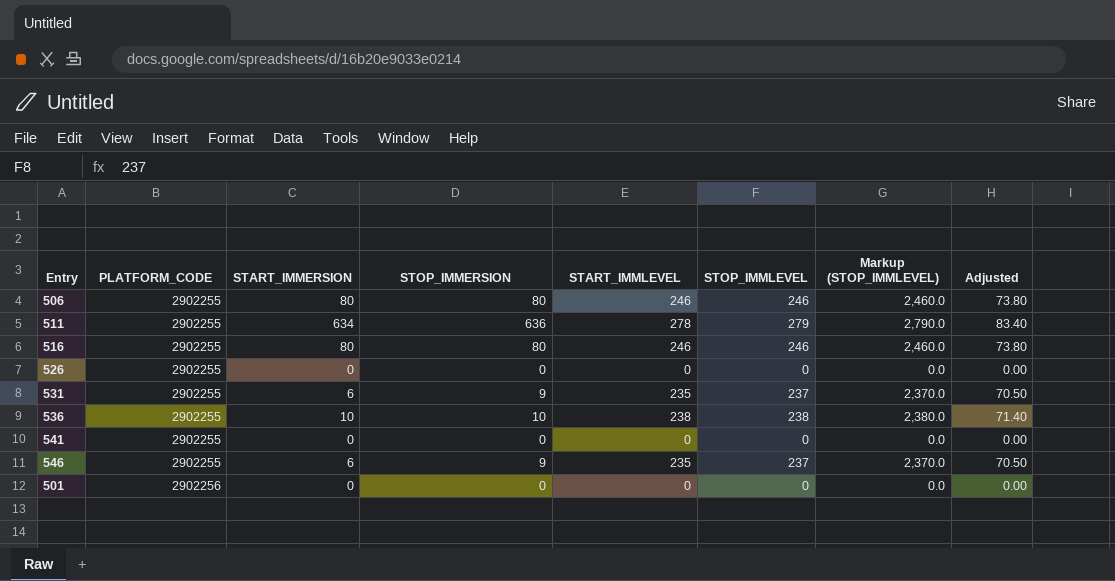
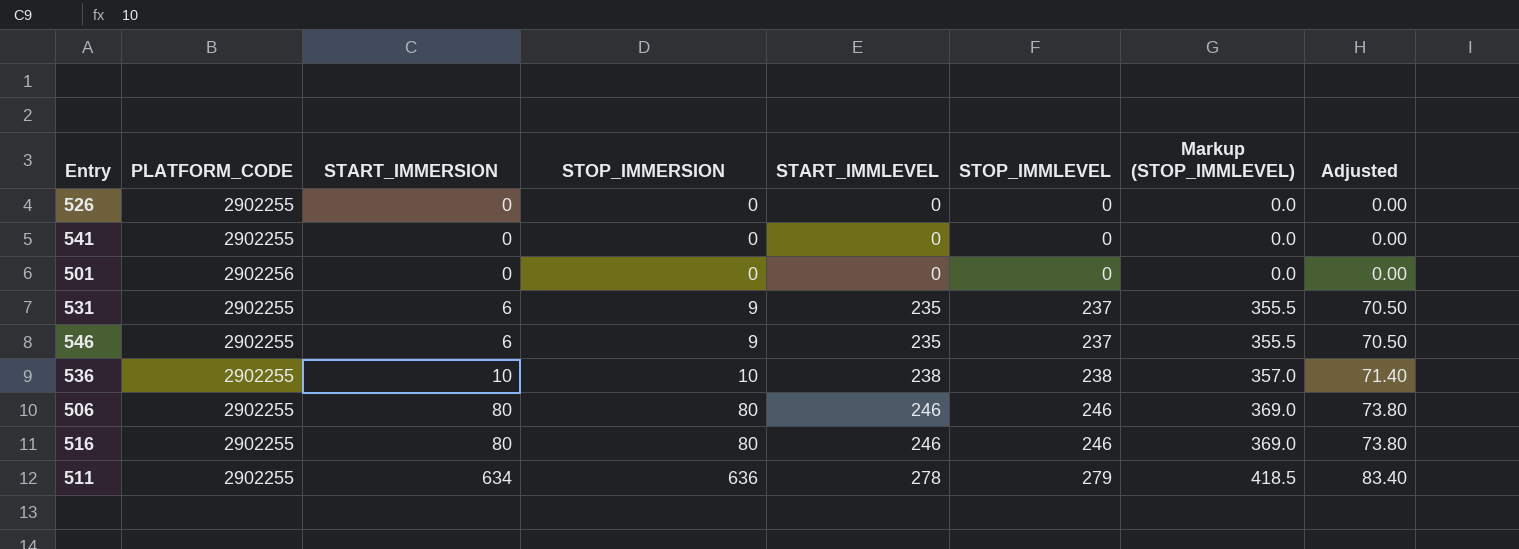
row order: PLATFORM_CODE ascending -> START_IMMERSION ascending
column Markup (STOP_IMMLEVEL) | formula: [STOP_IMMLEVEL] * 10 -> [STOP_IMMLEVEL] * 1.5

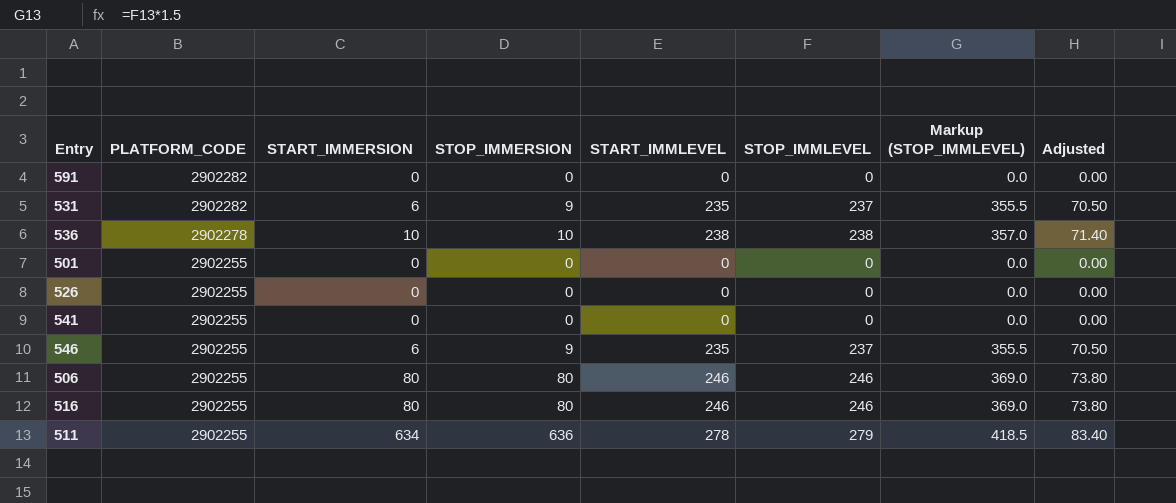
row order: START_IMMERSION ascending -> PLATFORM_CODE descending
row 591: none -> 2902282 | 0 | 0 | 0 | 0 | 0.0 | 0.00
531 | PLATFORM_CODE: 2902255 -> 2902282
536 | PLATFORM_CODE: 2902255 -> 2902278
501 | PLATFORM_CODE: 2902256 -> 2902255

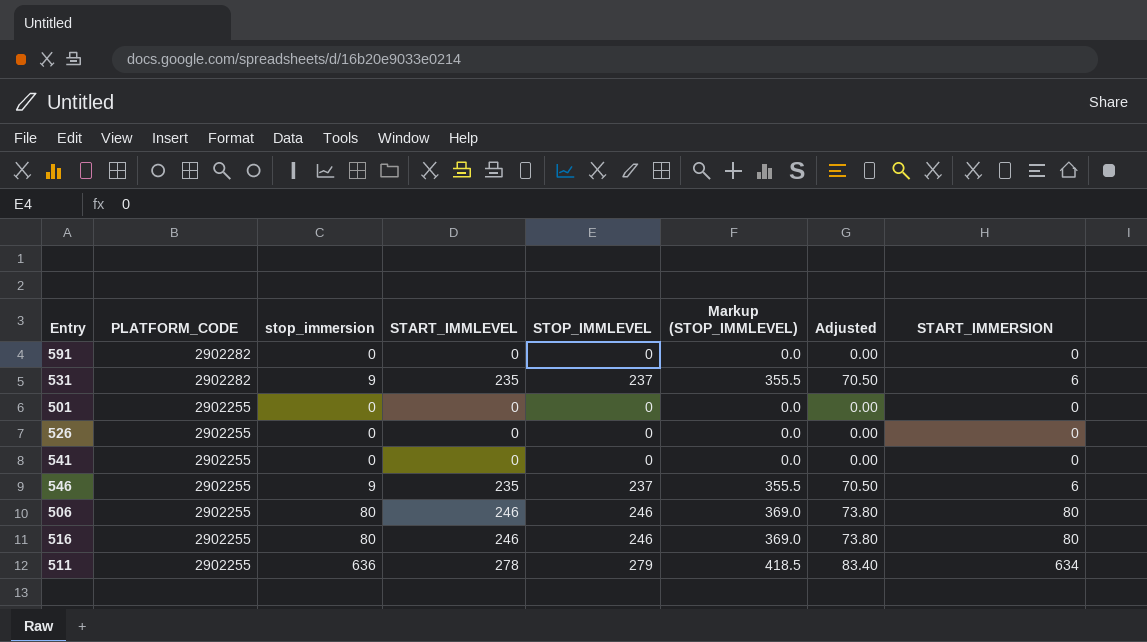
column name: STOP_IMMERSION -> stop_immersion
column START_IMMERSION | position: 3 -> 8
row 536: 2902278 | 10 | 10 | 238 | 238 | 357.0 | 71.40 -> none

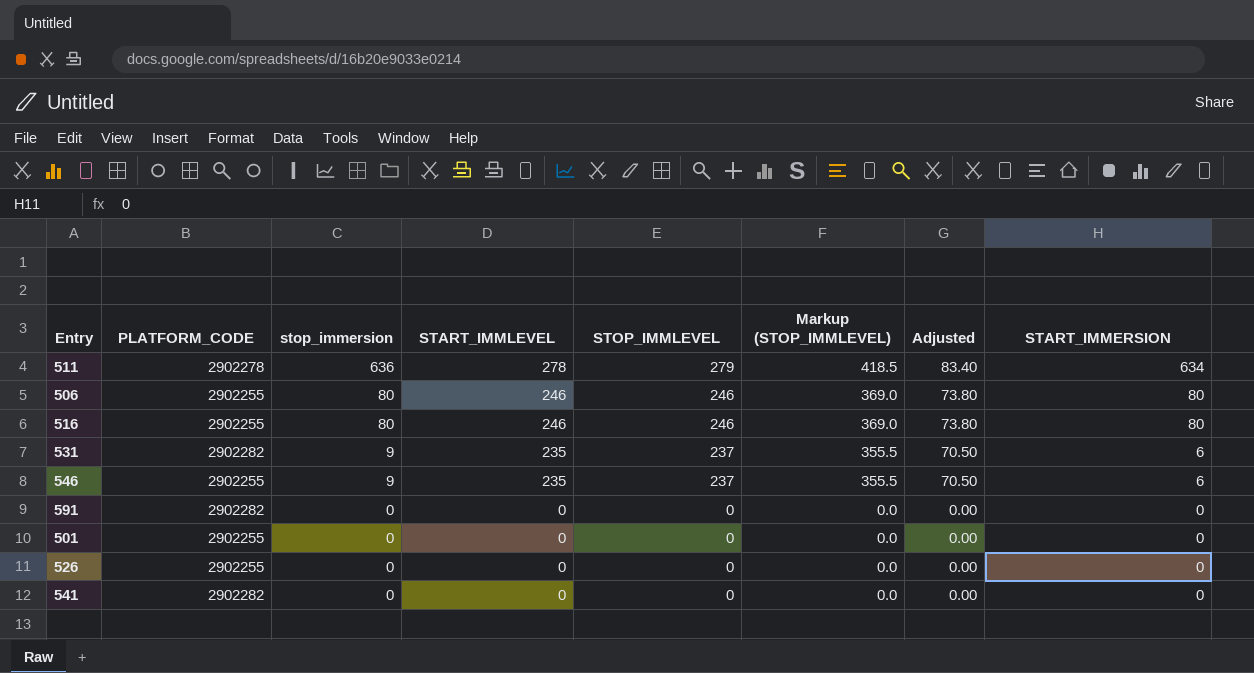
row order: PLATFORM_CODE descending -> stop_immersion descending
511 | PLATFORM_CODE: 2902255 -> 2902278
541 | PLATFORM_CODE: 2902255 -> 2902282

